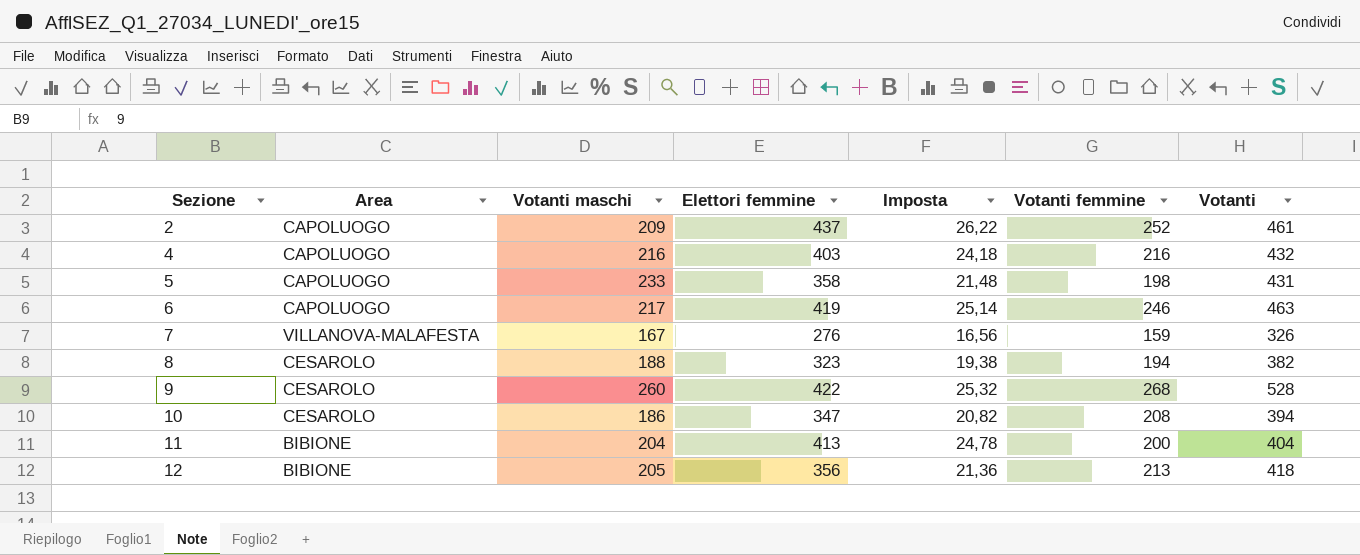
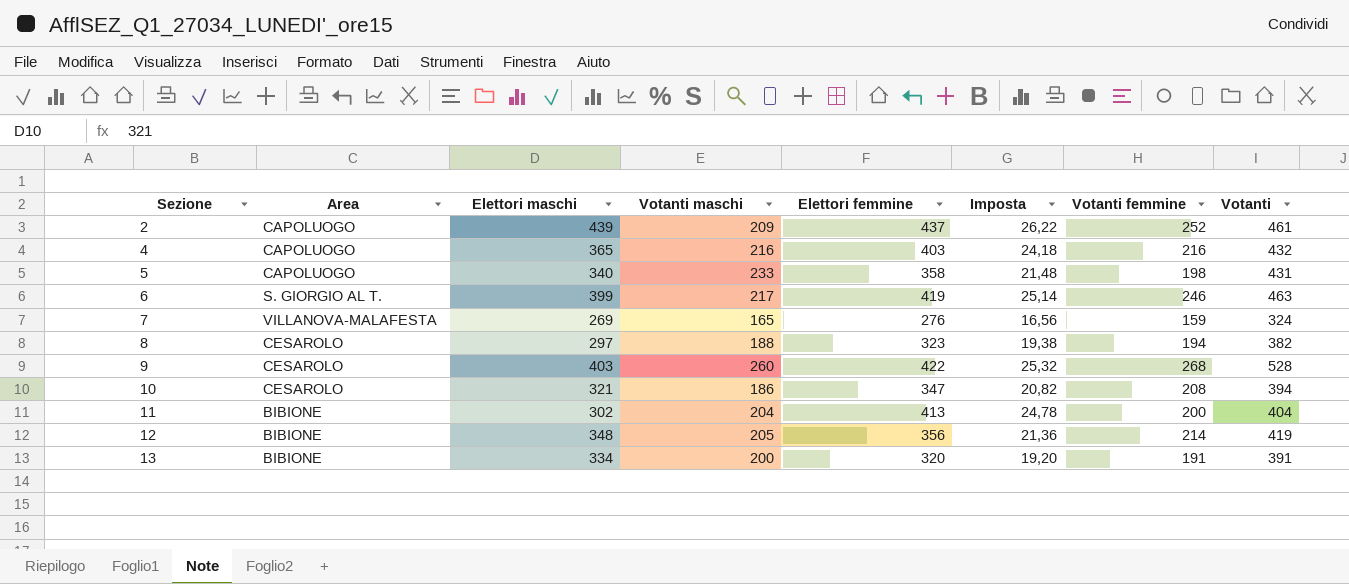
column Elettori maschi | position: none -> 3
6 | Area: CAPOLUOGO -> S. GIORGIO AL T.
7 | Votanti maschi: 167 -> 165
7 | Votanti: 326 -> 324
12 | Votanti femmine: 213 -> 214
12 | Votanti: 418 -> 419
row 13: none -> BIBIONE | 334 | 200 | 320 | 19,20 | 191 | 391

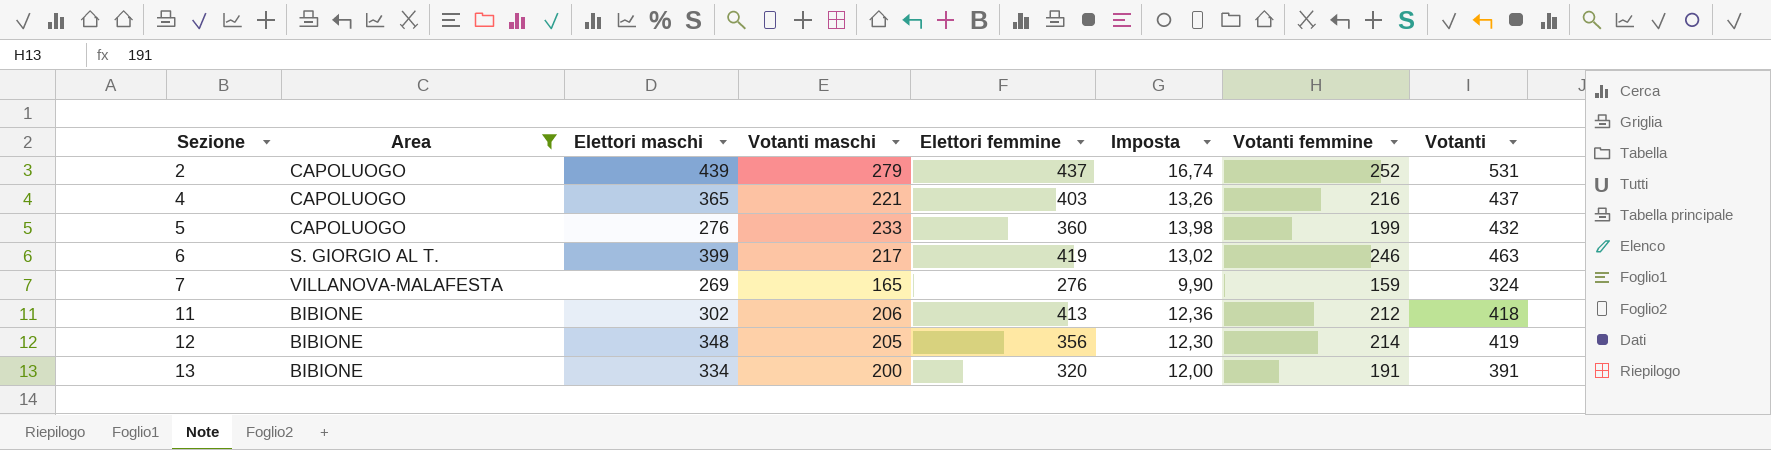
filter: none -> Area != CESAROLO
column Imposta | formula: [Elettori femmine] * 0,06 -> [Votanti maschi] * 0,06
2 | Votanti maschi: 209 -> 279
2 | Votanti: 461 -> 531
4 | Votanti maschi: 216 -> 221
4 | Votanti: 432 -> 437
5 | Elettori maschi: 340 -> 276
5 | Elettori femmine: 358 -> 360
5 | Votanti femmine: 198 -> 199
5 | Votanti: 431 -> 432
11 | Votanti maschi: 204 -> 206
11 | Votanti femmine: 200 -> 212
11 | Votanti: 404 -> 418

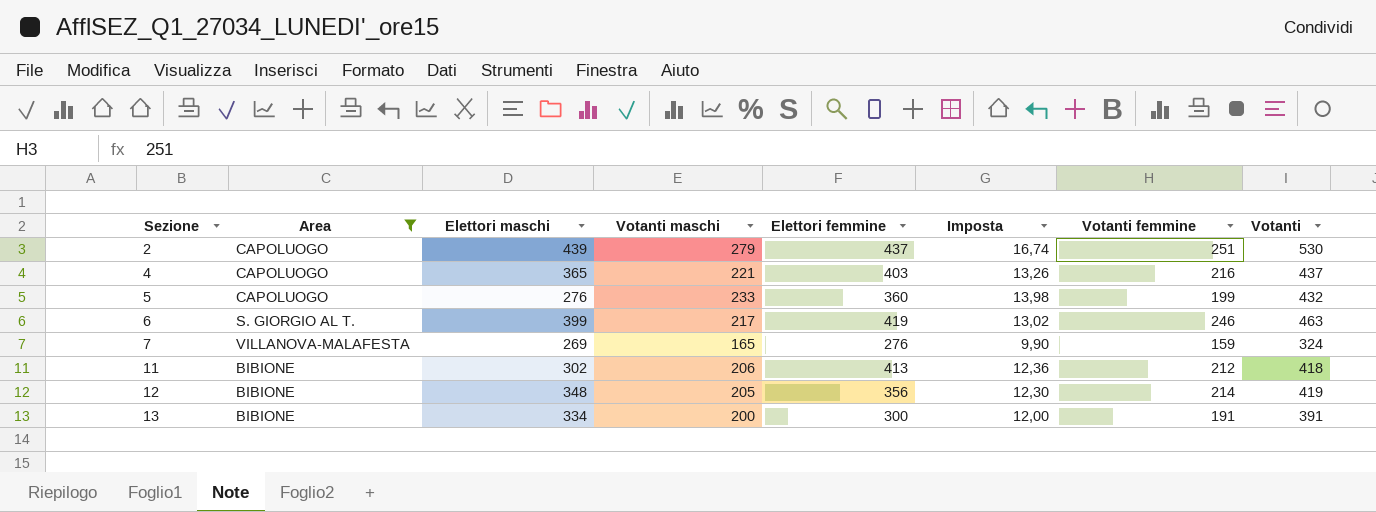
2 | Votanti femmine: 252 -> 251
2 | Votanti: 531 -> 530
13 | Elettori femmine: 320 -> 300

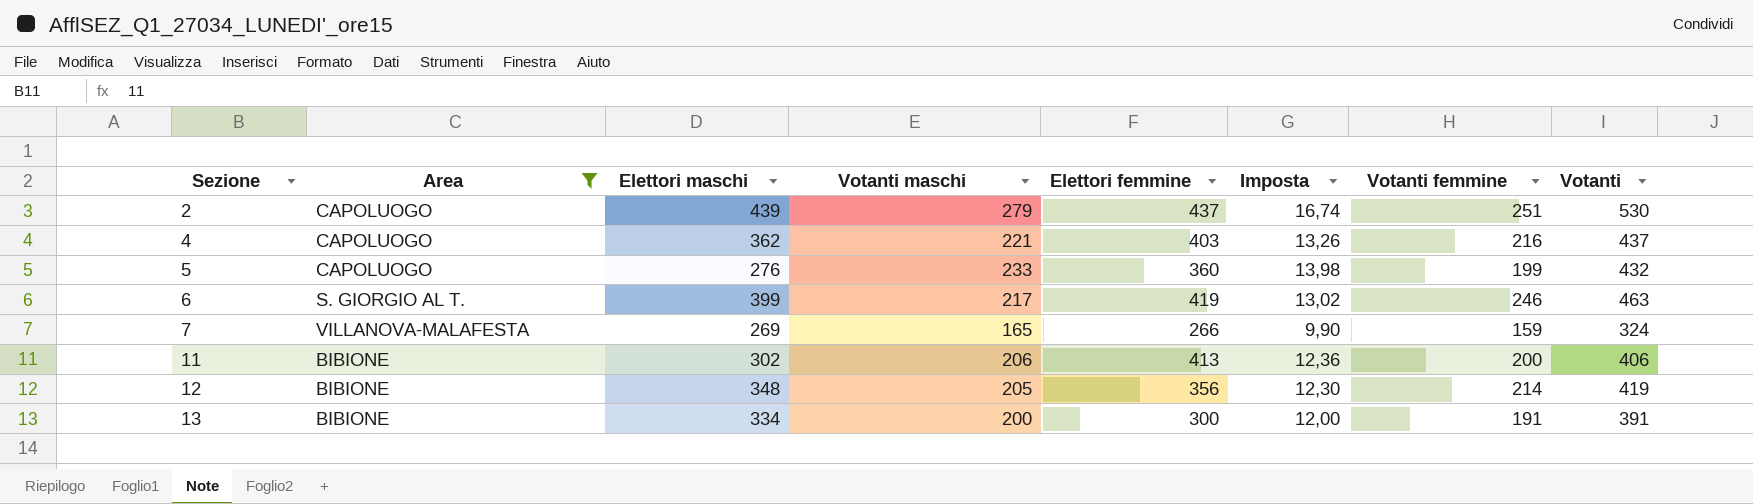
4 | Elettori maschi: 365 -> 362
7 | Elettori femmine: 276 -> 266
11 | Votanti femmine: 212 -> 200
11 | Votanti: 418 -> 406

